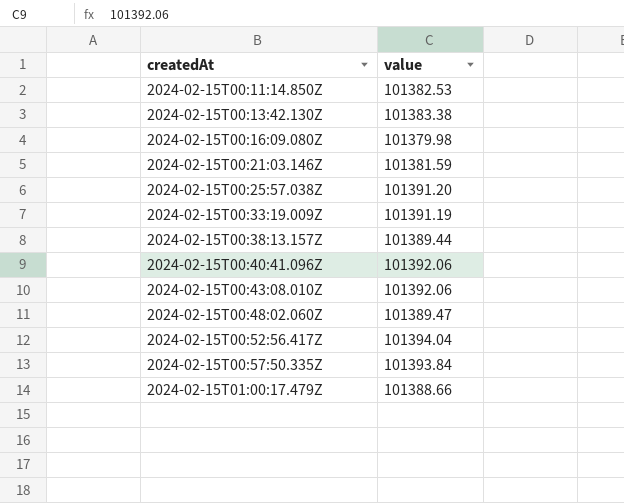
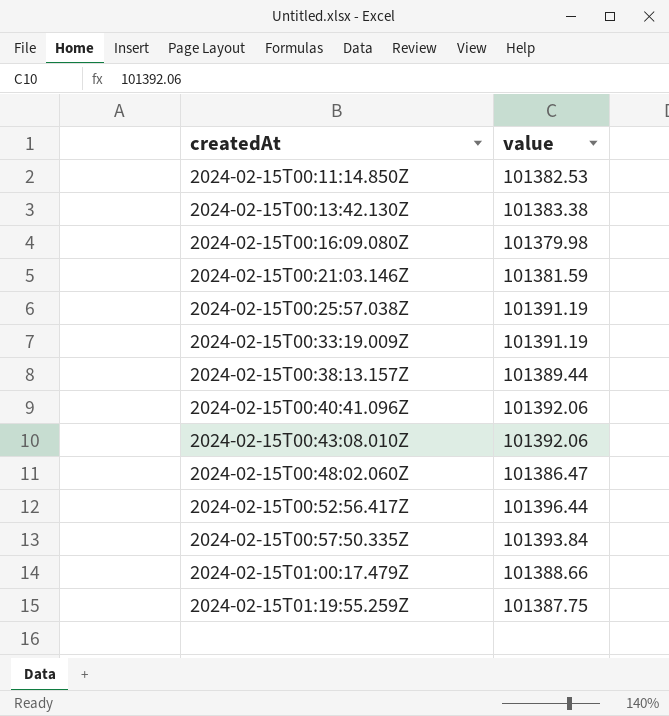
2024-02-15T00:25:57.038Z | value: 101391.20 -> 101391.19
2024-02-15T00:48:02.060Z | value: 101389.47 -> 101386.47
2024-02-15T00:52:56.417Z | value: 101394.04 -> 101396.44
row 2024-02-15T01:19:55.259Z: none -> 101387.75

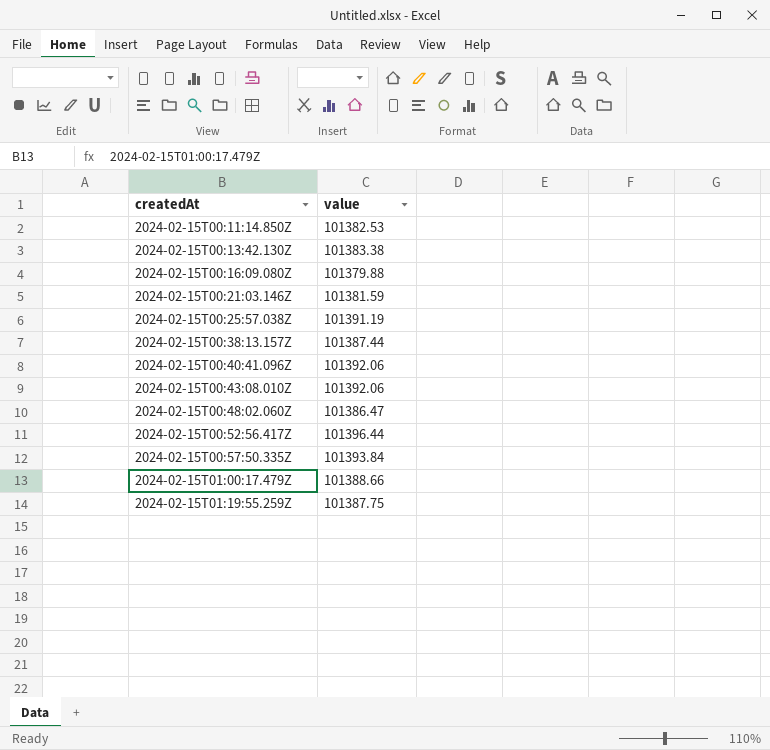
row 2024-02-15T00:33:19.009Z: 101391.19 -> none
2024-02-15T00:16:09.080Z | value: 101379.98 -> 101379.88
2024-02-15T00:38:13.157Z | value: 101389.44 -> 101387.44

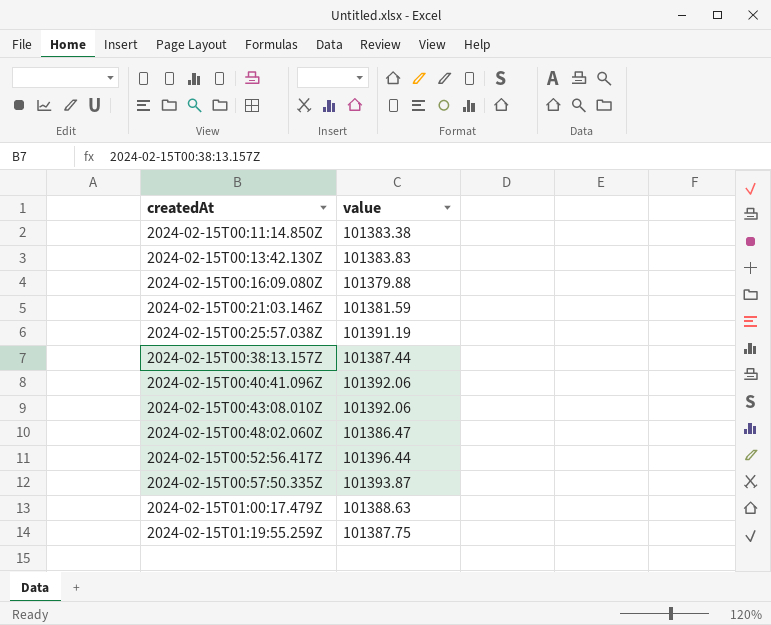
2024-02-15T00:11:14.850Z | value: 101382.53 -> 101383.38
2024-02-15T00:13:42.130Z | value: 101383.38 -> 101383.83
2024-02-15T00:57:50.335Z | value: 101393.84 -> 101393.87
2024-02-15T01:00:17.479Z | value: 101388.66 -> 101388.63

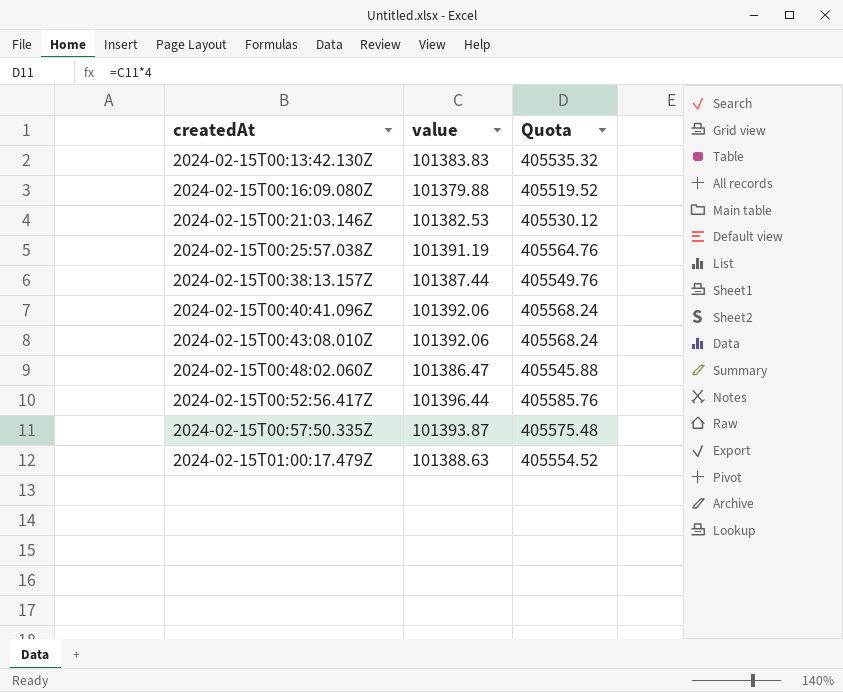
column Quota | formula: none -> [value] * 4
row 2024-02-15T00:11:14.850Z: 101383.38 -> none
row 2024-02-15T01:19:55.259Z: 101387.75 -> none
2024-02-15T00:21:03.146Z | value: 101381.59 -> 101382.53

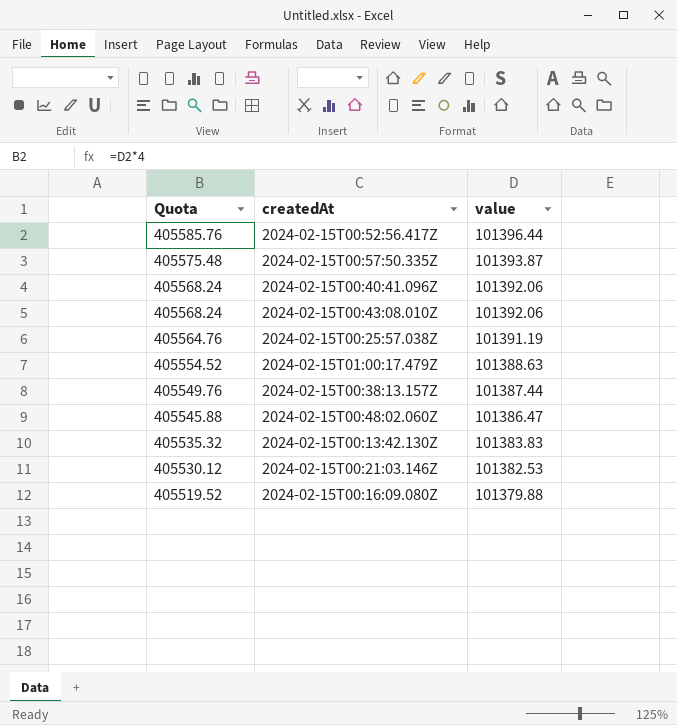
row order: createdAt ascending -> Quota descending
column Quota | position: 3 -> 1

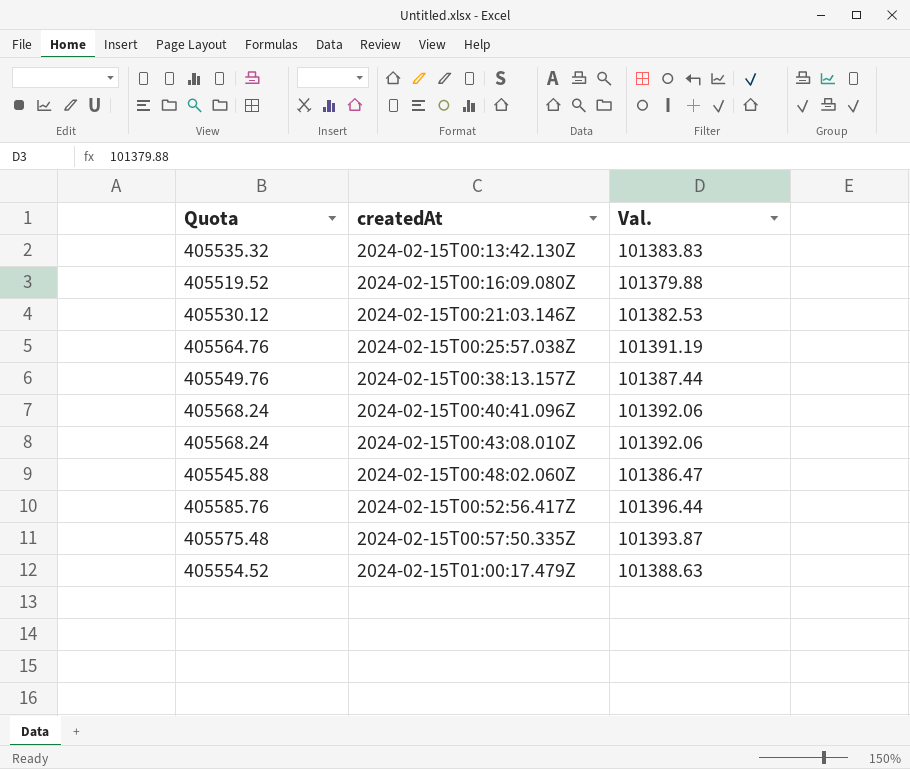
row order: Quota descending -> createdAt ascending
column name: value -> Val.

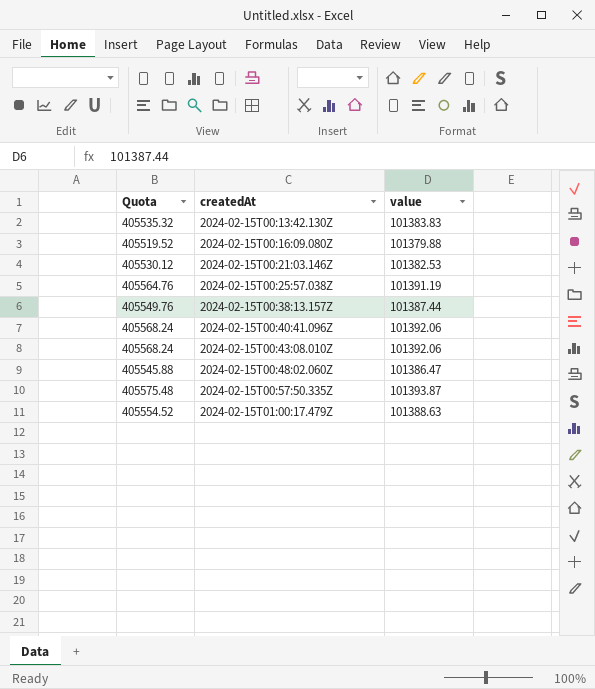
column name: Val. -> value
row 2024-02-15T00:52:56.417Z: 405585.76 | 101396.44 -> none

